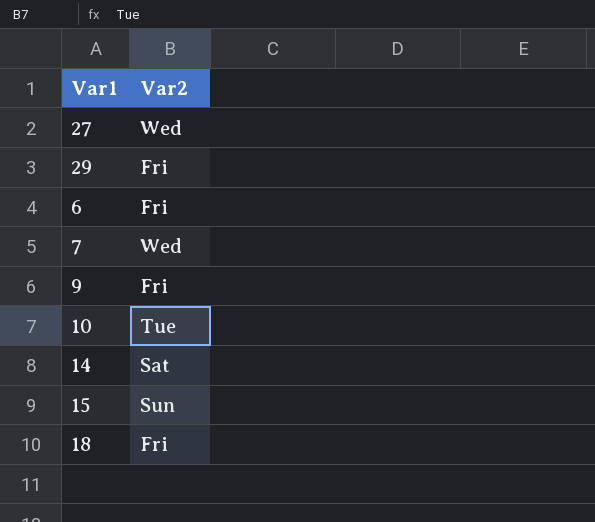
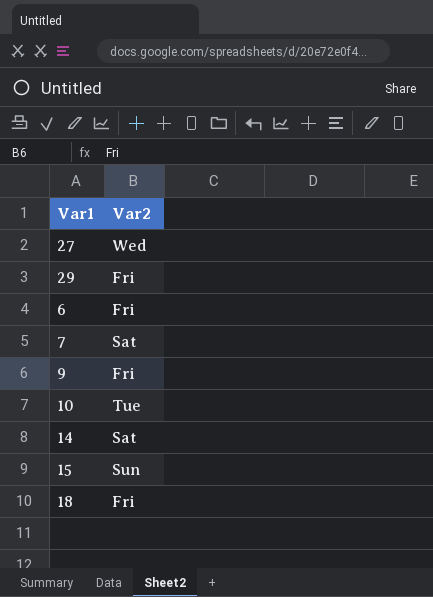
7 | Var2: Wed -> Sat

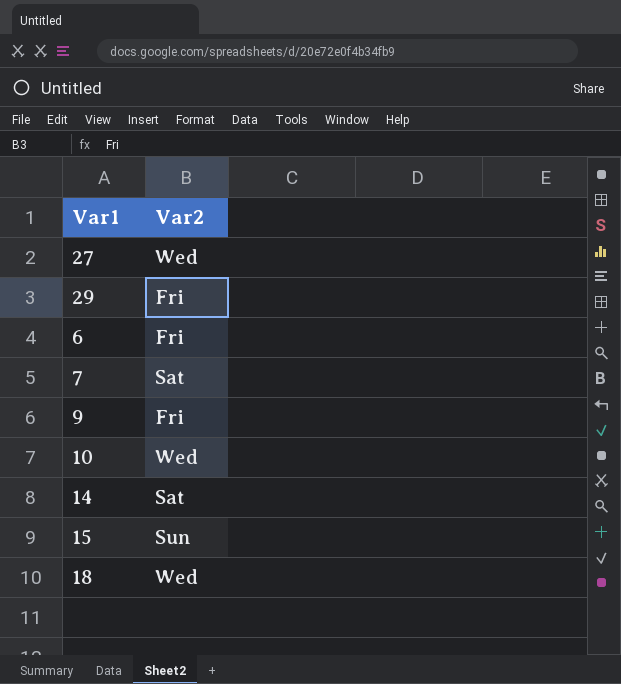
10 | Var2: Tue -> Wed
18 | Var2: Fri -> Wed

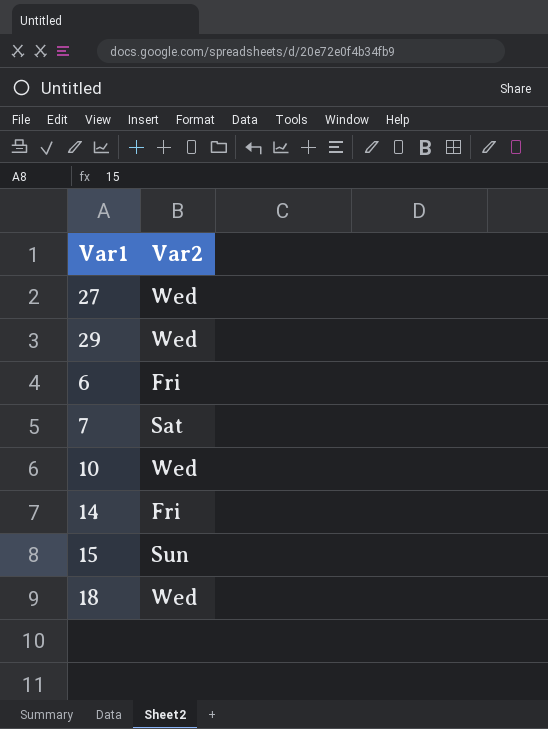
row 9: Fri -> none
29 | Var2: Fri -> Wed
14 | Var2: Sat -> Fri

